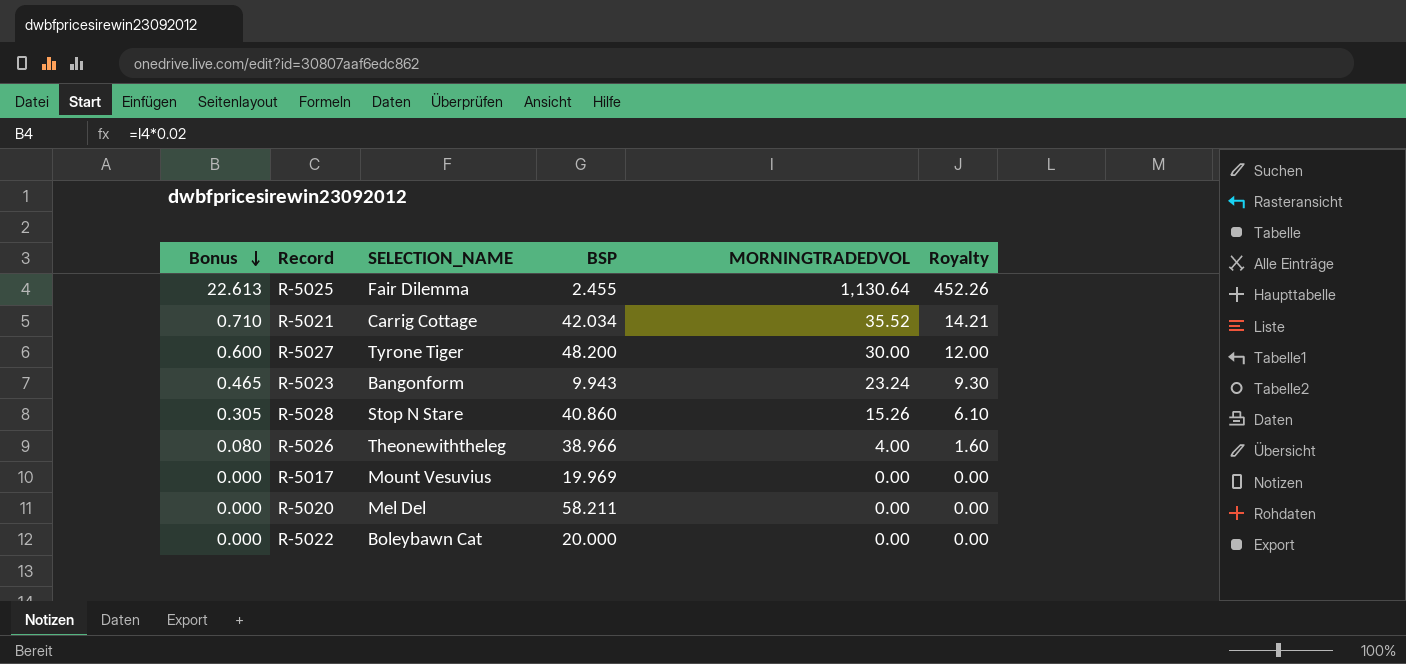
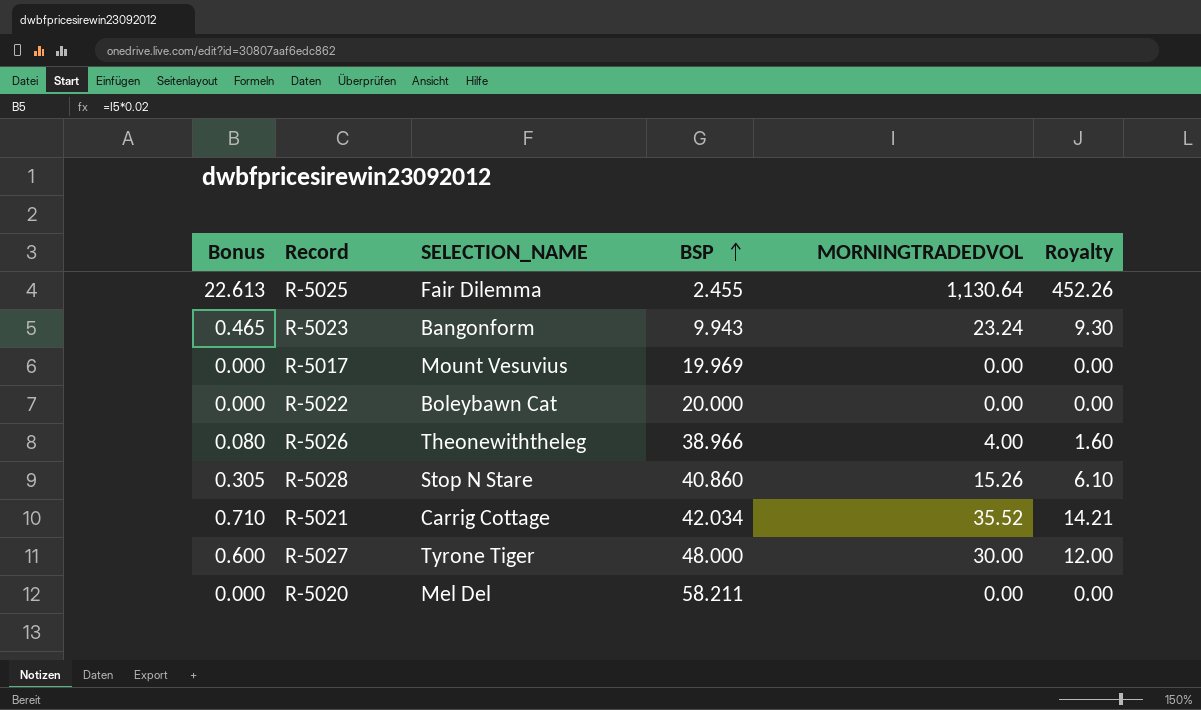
row order: Bonus descending -> BSP ascending
R-5027 | BSP: 48.200 -> 48.000

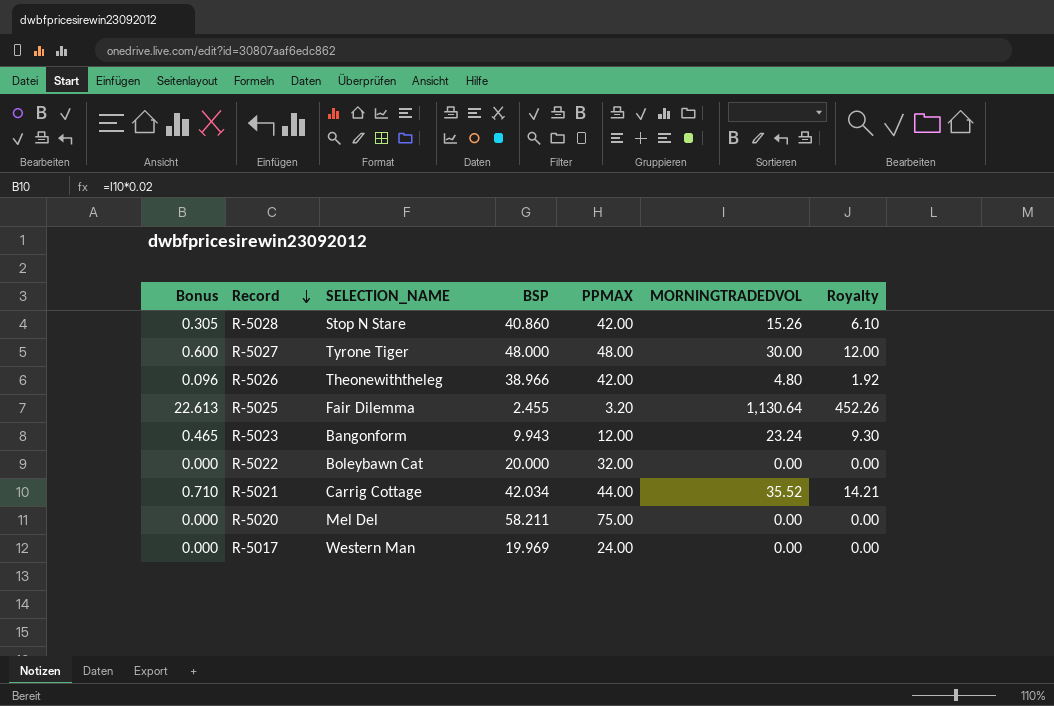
row order: BSP ascending -> Record descending
column PPMAX | position: none -> 5
R-5026 | Bonus: 0.080 -> 0.096
R-5026 | MORNINGTRADEDVOL: 4.00 -> 4.80
R-5026 | Royalty: 1.60 -> 1.92
R-5017 | SELECTION_NAME: Mount Vesuvius -> Western Man

